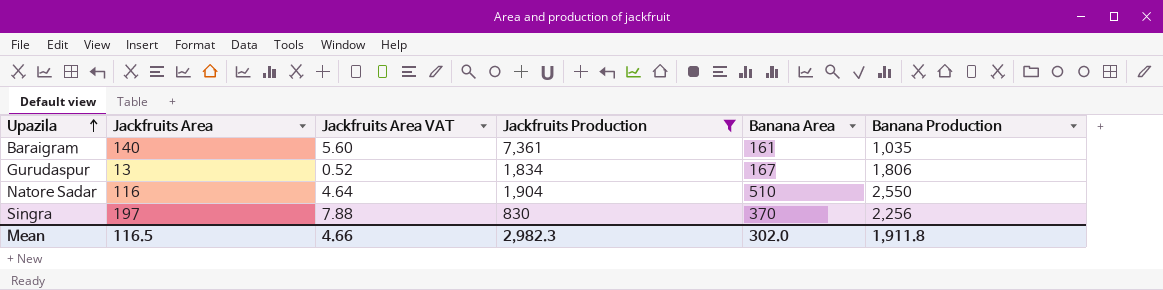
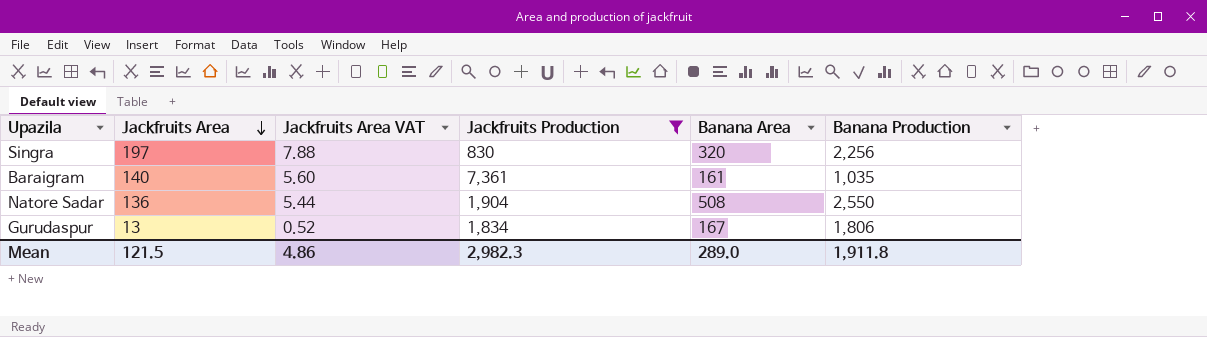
row order: Upazila ascending -> Jackfruits Area descending
Singra | Banana Area: 370 -> 320
Natore Sadar | Jackfruits Area: 116 -> 136
Natore Sadar | Jackfruits Area VAT: 4.64 -> 5.44
Natore Sadar | Banana Area: 510 -> 508
Mean | Jackfruits Area: 116.5 -> 121.5
Mean | Jackfruits Area VAT: 4.66 -> 4.86
Mean | Banana Area: 302.0 -> 289.0

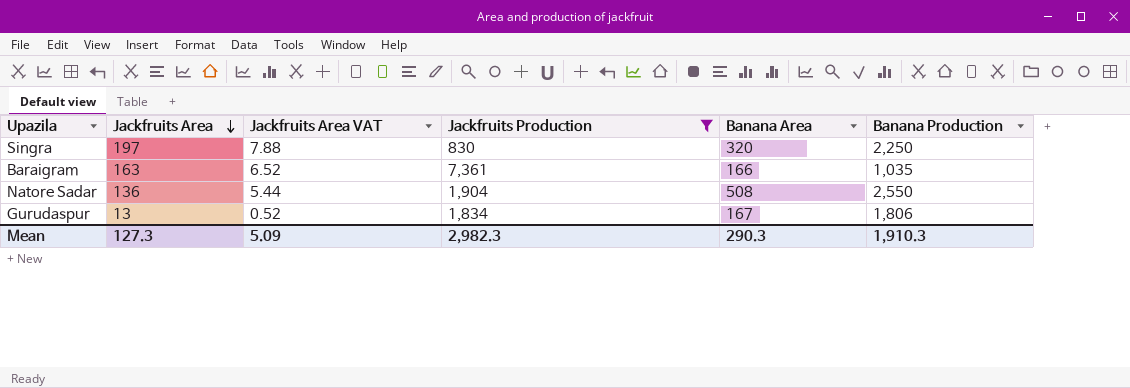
Singra | Banana Production: 2,256 -> 2,250
Baraigram | Jackfruits Area: 140 -> 163
Baraigram | Jackfruits Area VAT: 5.60 -> 6.52
Baraigram | Banana Area: 161 -> 166
Mean | Jackfruits Area: 121.5 -> 127.3
Mean | Jackfruits Area VAT: 4.86 -> 5.09
Mean | Banana Area: 289.0 -> 290.3
Mean | Banana Production: 1,911.8 -> 1,910.3

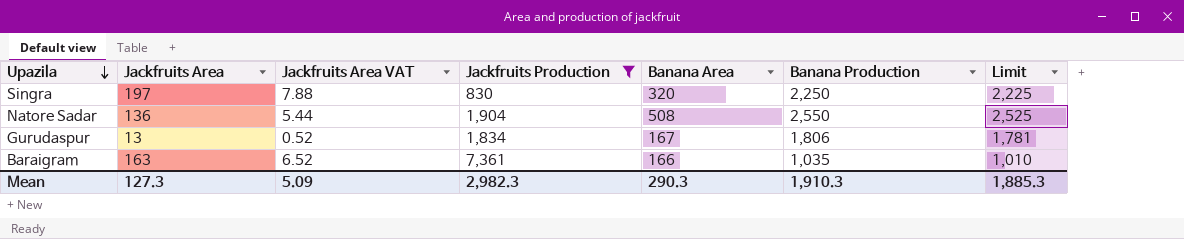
row order: Jackfruits Area descending -> Upazila descending
column Limit | formula: none -> [Banana Production] - 25

